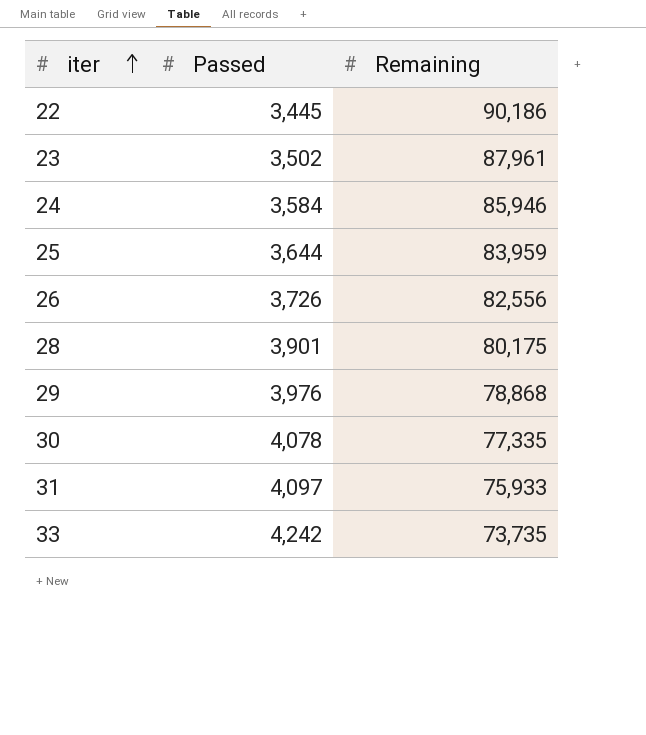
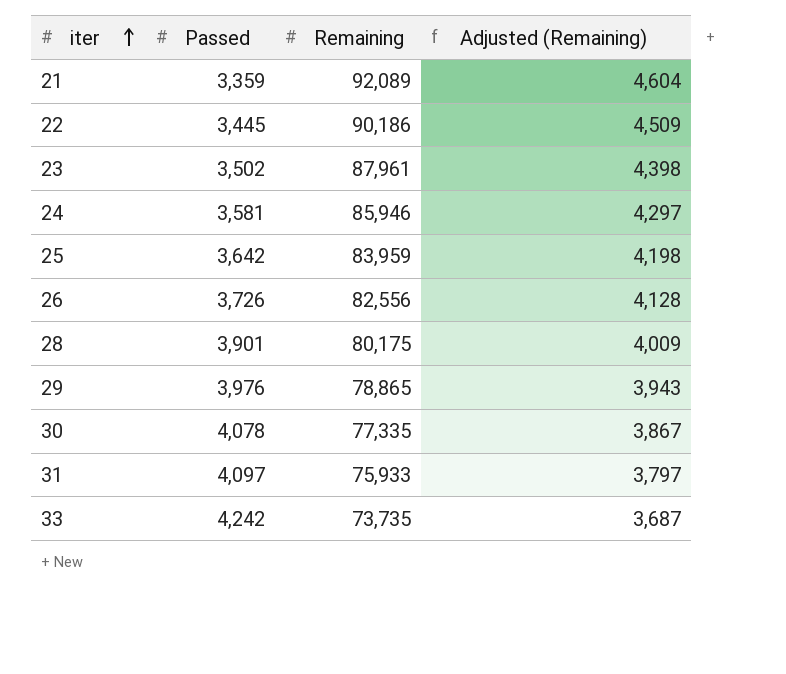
column Adjusted (Remaining) | formula: none -> [Remaining] * 0.05
row 21: none -> 3,359 | 92,089 | 4,604
24 | Passed: 3,584 -> 3,581
25 | Passed: 3,644 -> 3,642
29 | Remaining: 78,868 -> 78,865

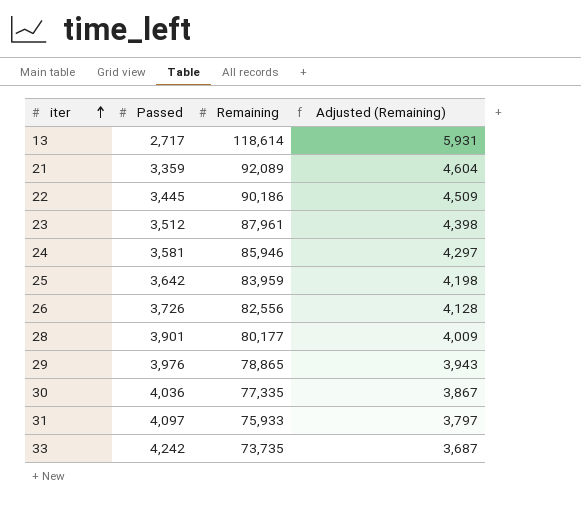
row 13: none -> 2,717 | 118,614 | 5,931
23 | Passed: 3,502 -> 3,512
28 | Remaining: 80,175 -> 80,177
30 | Passed: 4,078 -> 4,036

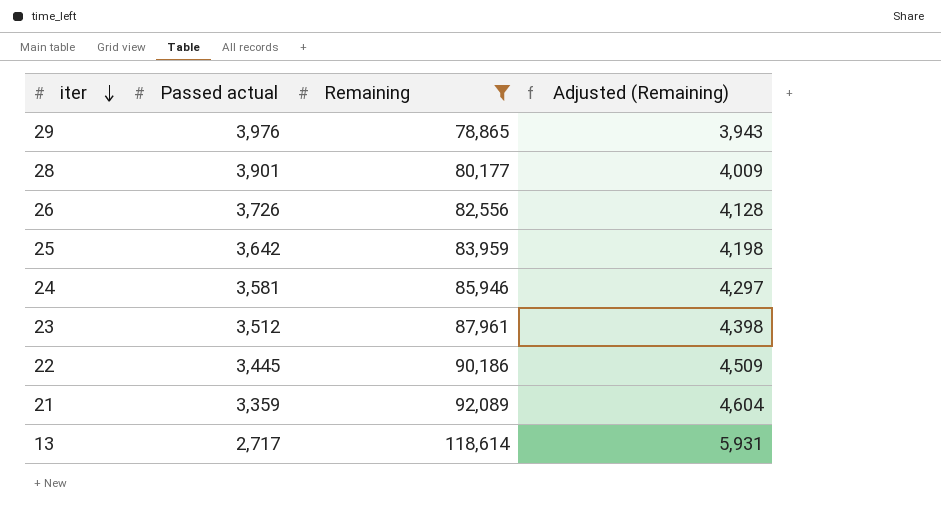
filter: none -> Remaining >= 78,865
row order: iter ascending -> iter descending
column name: Passed -> Passed actual

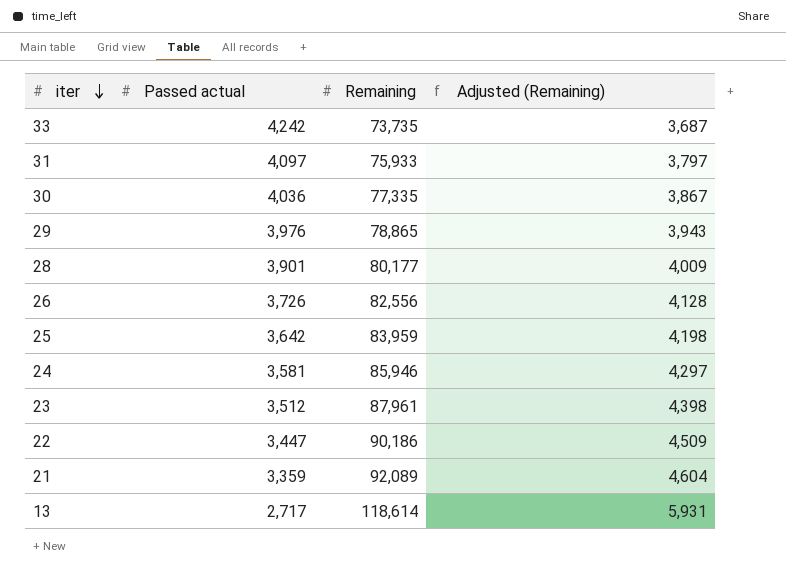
filter: Remaining >= 78,865 -> none
22 | Passed actual: 3,445 -> 3,447

